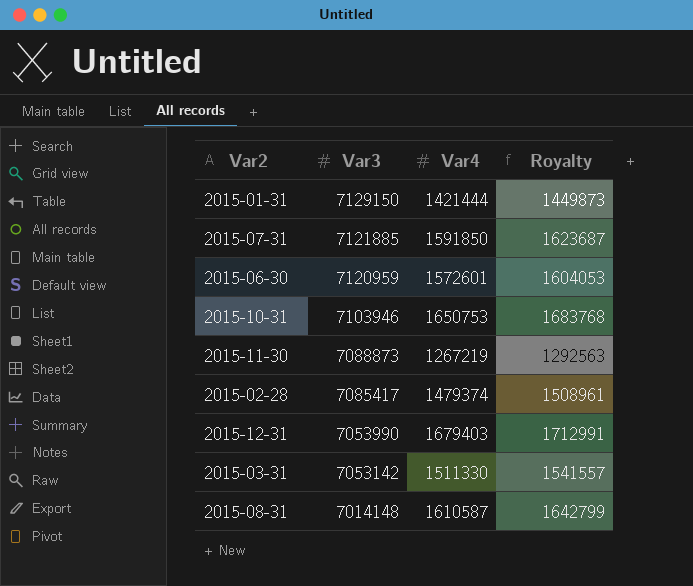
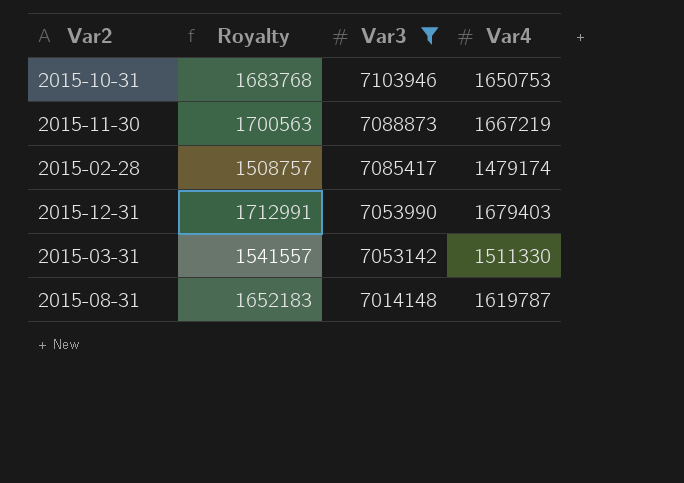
filter: none -> Var3 <= 7103946
column Royalty | position: 4 -> 2
2015-11-30 | Royalty: 1292563 -> 1700563
2015-11-30 | Var4: 1267219 -> 1667219
2015-02-28 | Royalty: 1508961 -> 1508757
2015-02-28 | Var4: 1479374 -> 1479174
2015-08-31 | Royalty: 1642799 -> 1652183
2015-08-31 | Var4: 1610587 -> 1619787

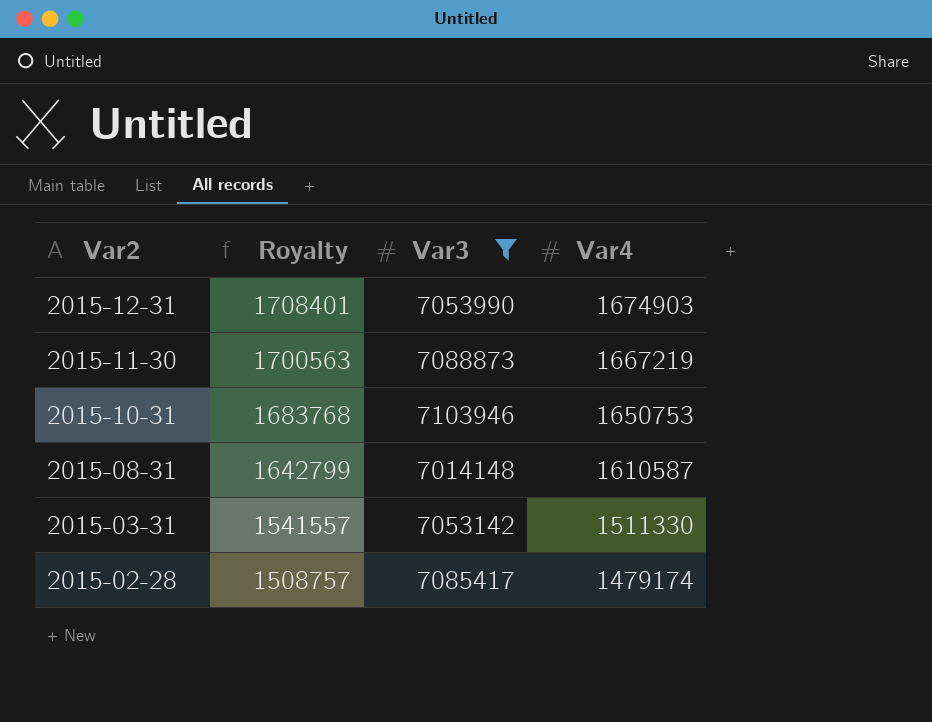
row order: Var3 descending -> Var2 descending
2015-12-31 | Royalty: 1712991 -> 1708401
2015-12-31 | Var4: 1679403 -> 1674903
2015-08-31 | Royalty: 1652183 -> 1642799
2015-08-31 | Var4: 1619787 -> 1610587

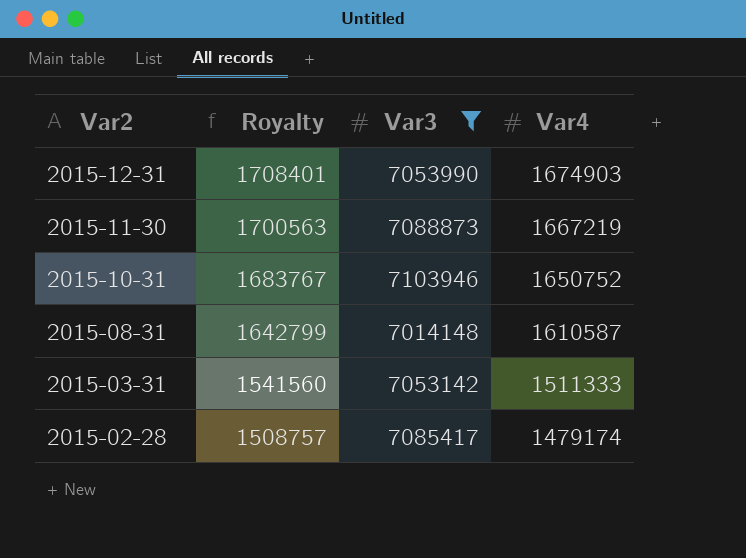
2015-10-31 | Royalty: 1683768 -> 1683767
2015-10-31 | Var4: 1650753 -> 1650752
2015-03-31 | Royalty: 1541557 -> 1541560
2015-03-31 | Var4: 1511330 -> 1511333

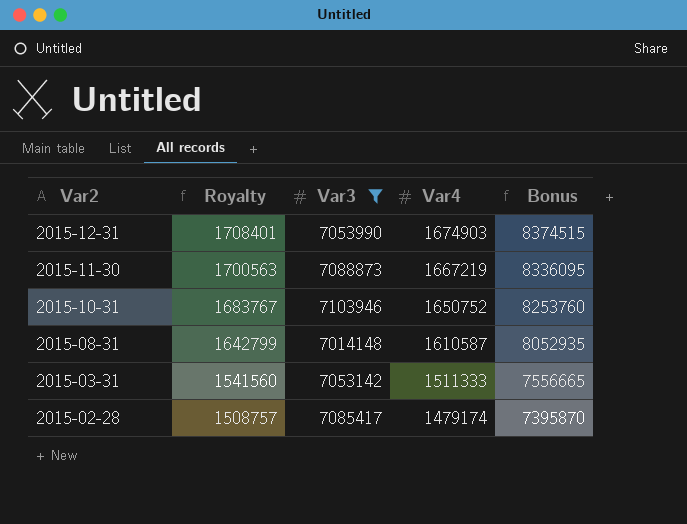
column Bonus | formula: none -> [Var4] * 5

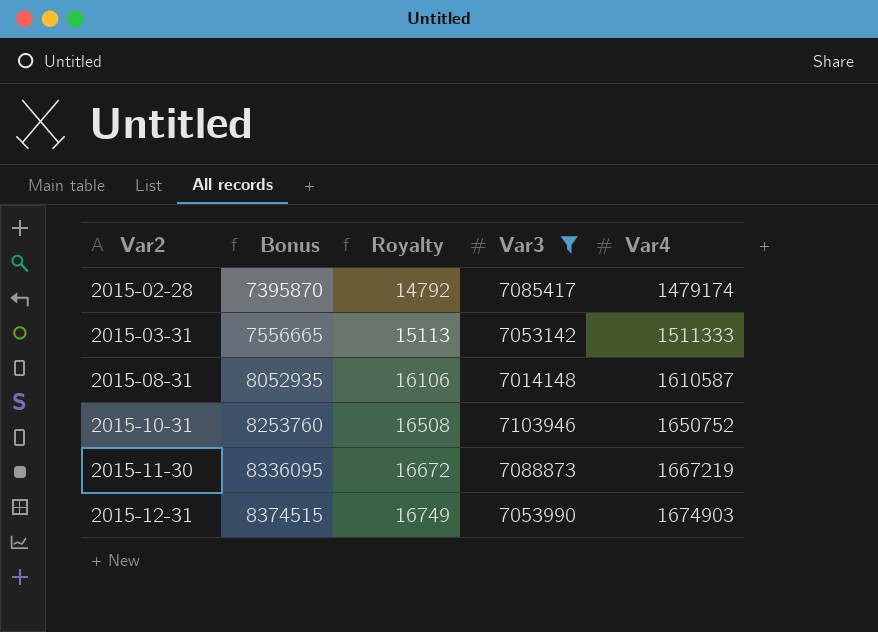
row order: Var2 descending -> Var2 ascending
column Bonus | position: 5 -> 2
column Royalty | formula: [Var4] * 1.02 -> [Var4] * 0.01

